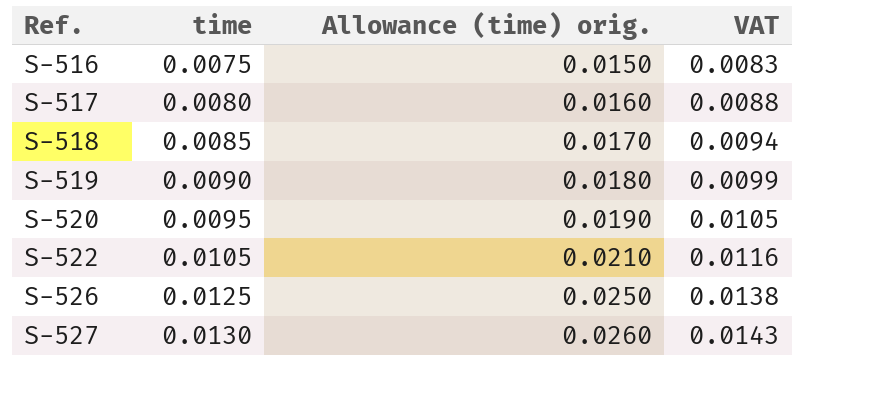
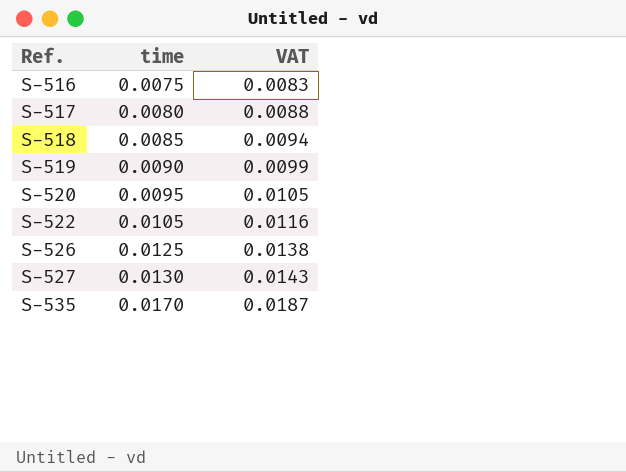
column Allowance (time) orig. | formula: [time] * 2 -> none
row S-535: none -> 0.0170 | 0.0187

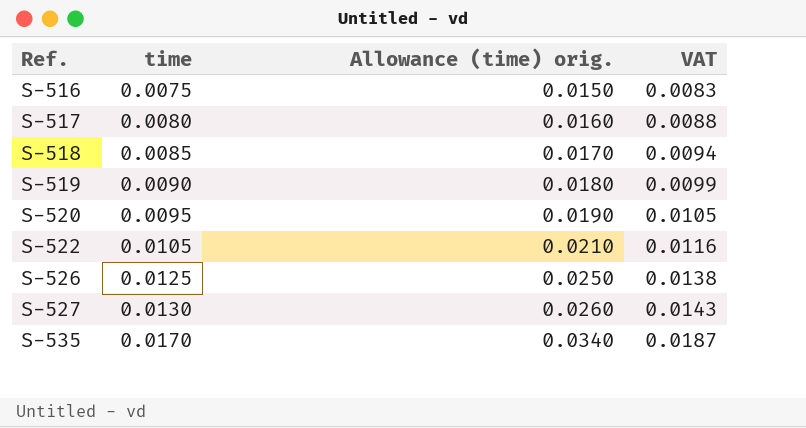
column Allowance (time) orig. | formula: none -> [time] * 2

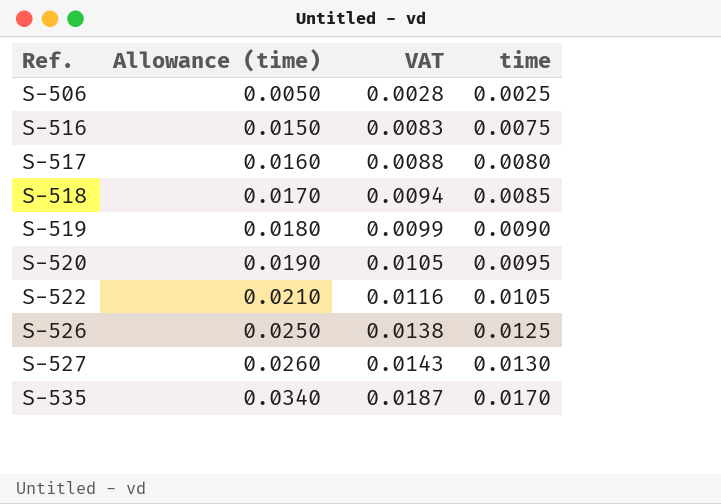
column name: Allowance (time) orig. -> Allowance (time)
column time | position: 2 -> 4
row S-506: none -> 0.0050 | 0.0028 | 0.0025

